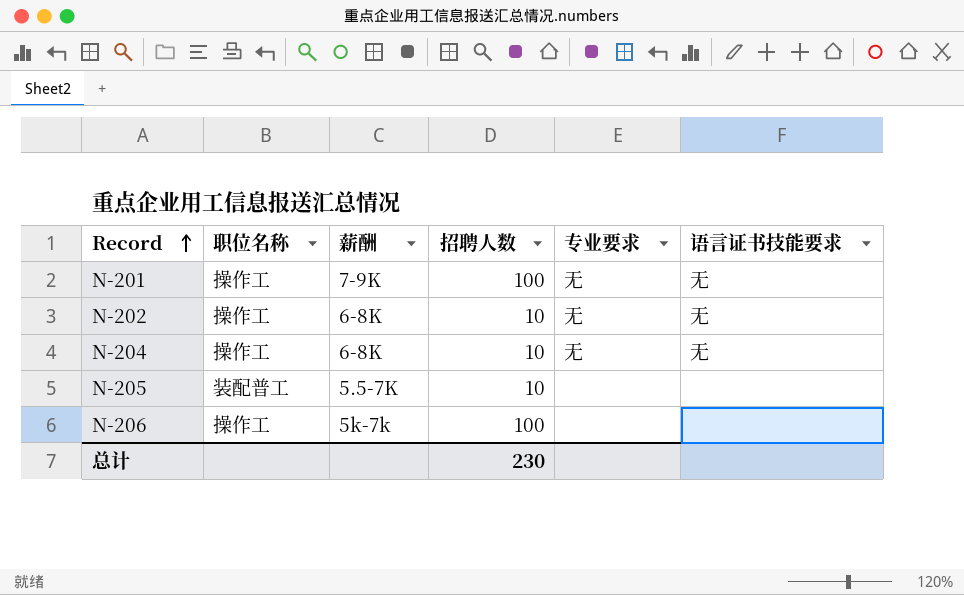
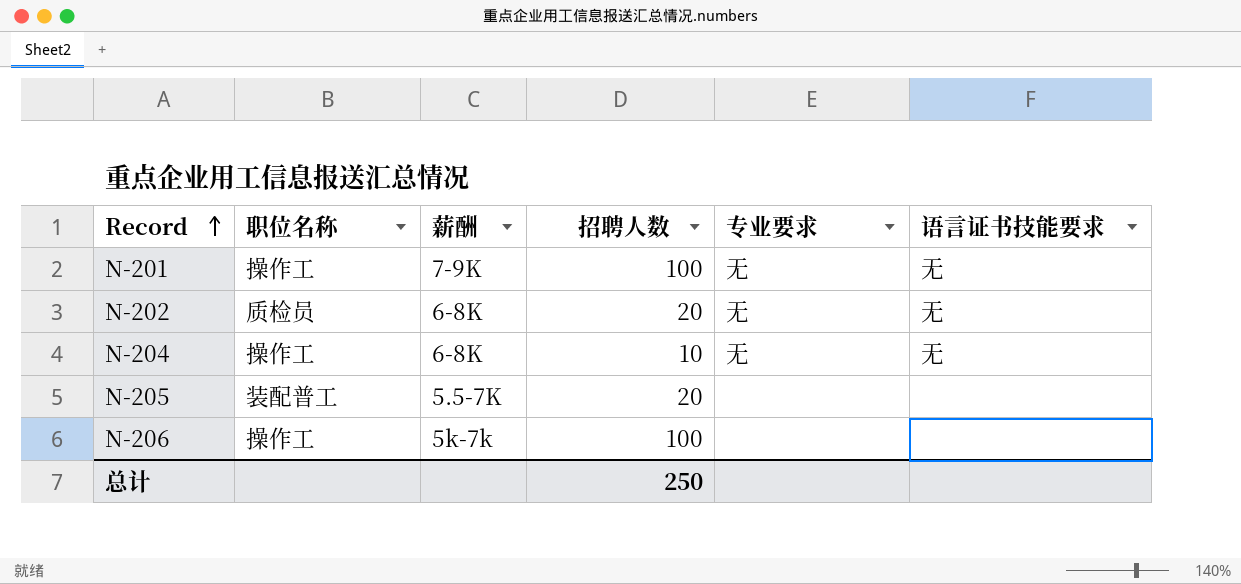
N-202 | 职位名称: 操作工 -> 质检员
N-202 | 招聘人数: 10 -> 20
N-205 | 招聘人数: 10 -> 20
总计 | 招聘人数: 230 -> 250

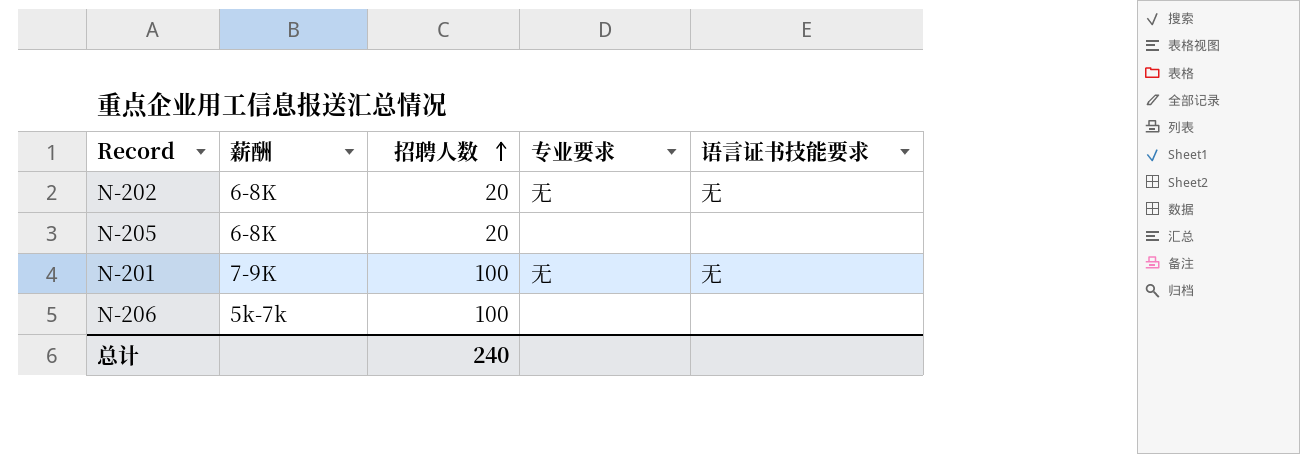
row order: Record ascending -> 招聘人数 ascending
column 职位名称 | position: 2 -> none
row N-204: 操作工 | 6-8K | 10 | 无 | 无 -> none
N-205 | 薪酬: 5.5-7K -> 6-8K
总计 | 招聘人数: 250 -> 240

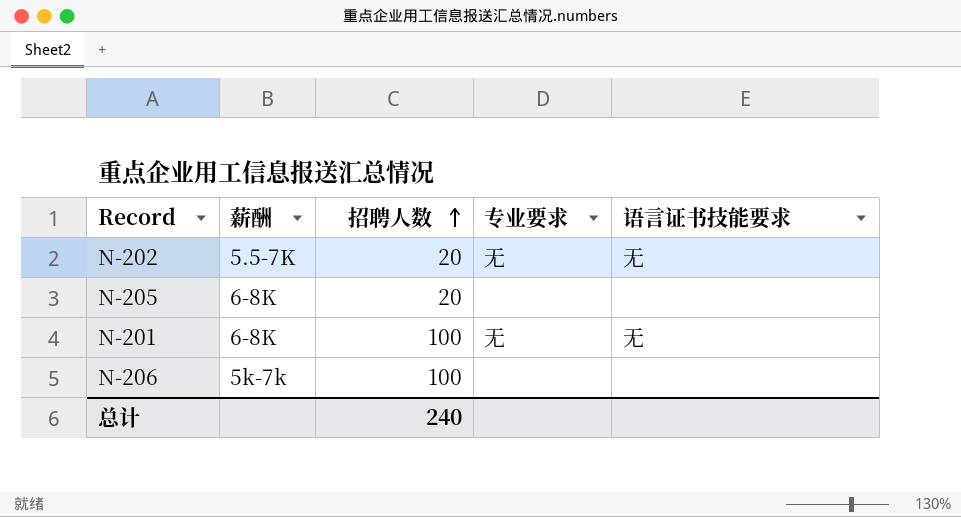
N-202 | 薪酬: 6-8K -> 5.5-7K
N-201 | 薪酬: 7-9K -> 6-8K

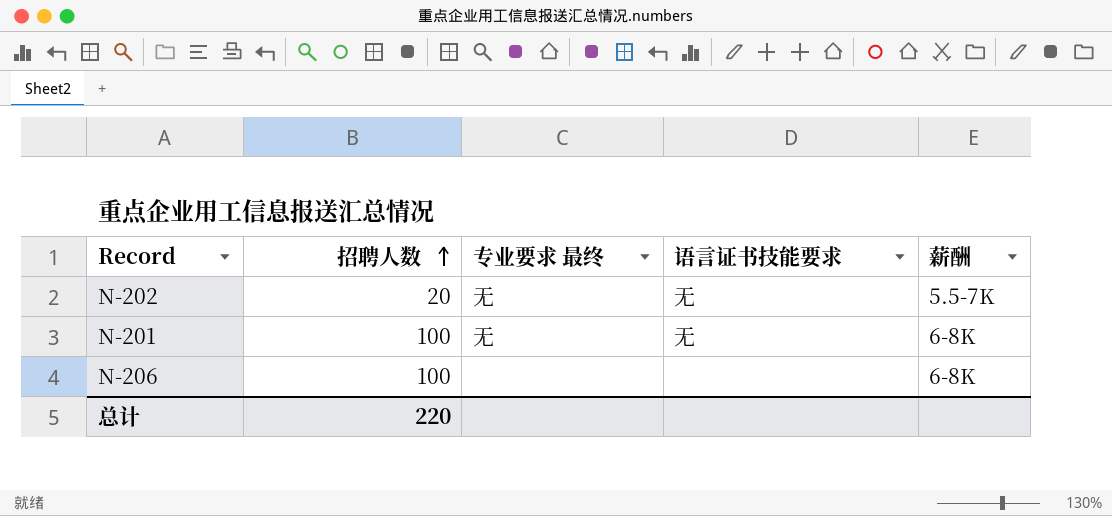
column name: 专业要求 -> 专业要求 最终
column 薪酬 | position: 2 -> 5
row N-205: 6-8K | 20 | none | none -> none
N-206 | 薪酬: 5k-7k -> 6-8K
总计 | 招聘人数: 240 -> 220

